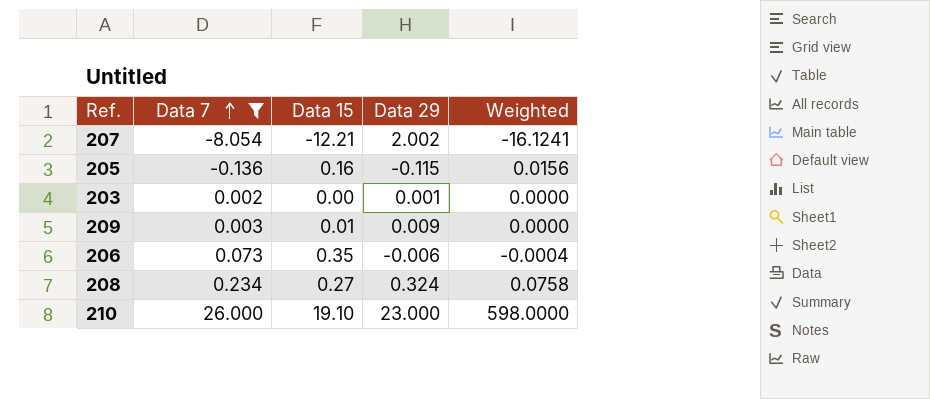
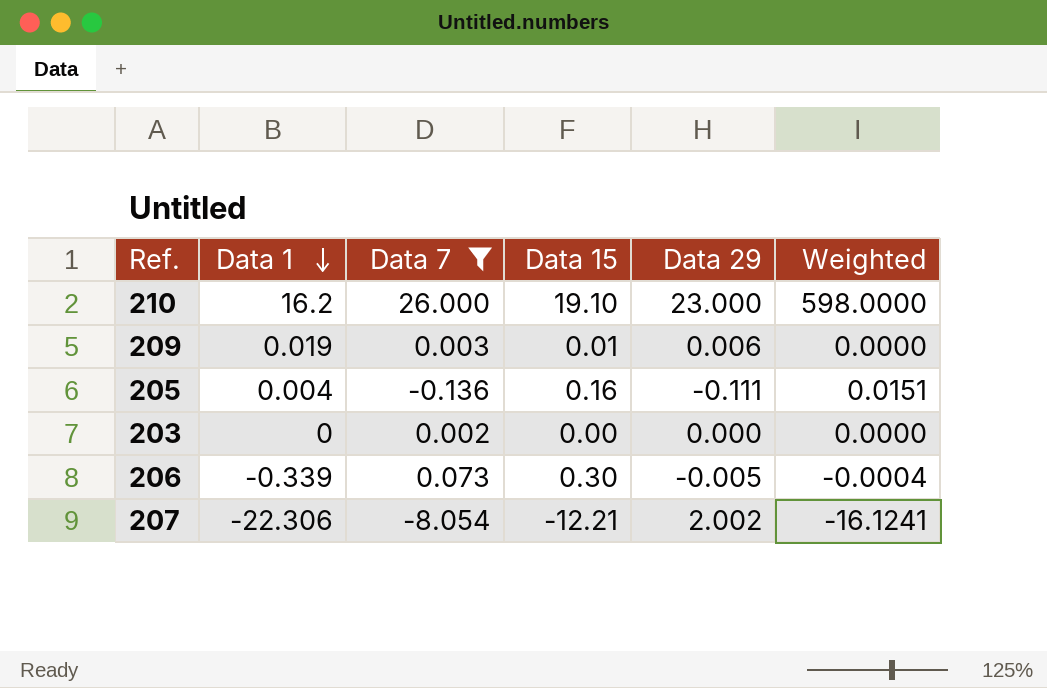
row order: Data 7 ascending -> Data 1 descending
column Data 1 | position: none -> 2
row 208: 0.234 | 0.27 | 0.324 | 0.0758 -> none
209 | Data 29: 0.009 -> 0.006
205 | Data 29: -0.115 -> -0.111
205 | Weighted: 0.0156 -> 0.0151
203 | Data 29: 0.001 -> 0.000
206 | Data 15: 0.35 -> 0.30
206 | Data 29: -0.006 -> -0.005

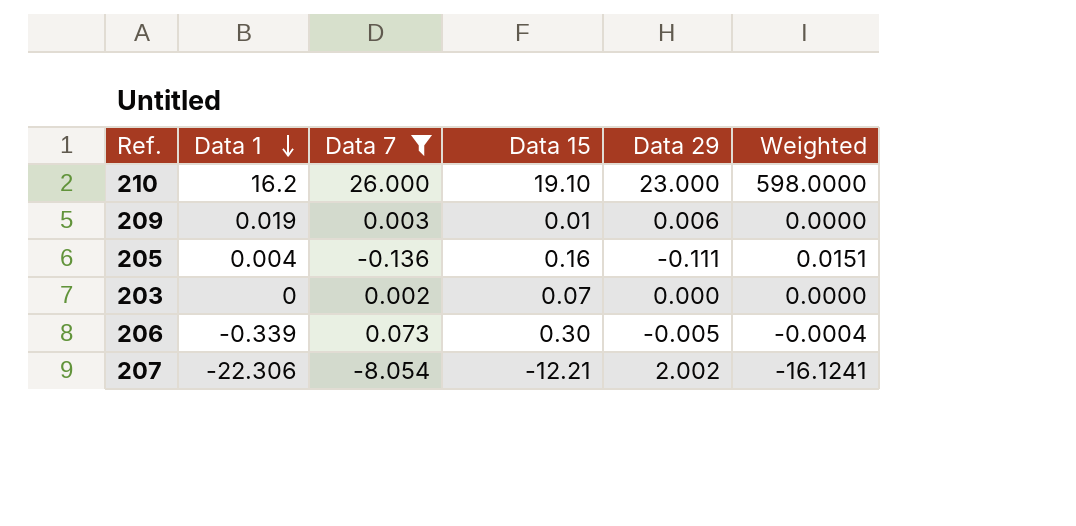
203 | Data 15: 0.00 -> 0.07

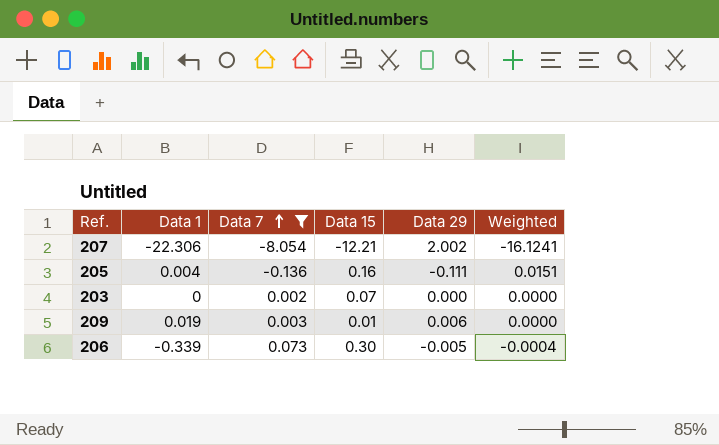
row order: Data 1 descending -> Data 7 ascending
row 210: 16.2 | 26.000 | 19.10 | 23.000 | 598.0000 -> none

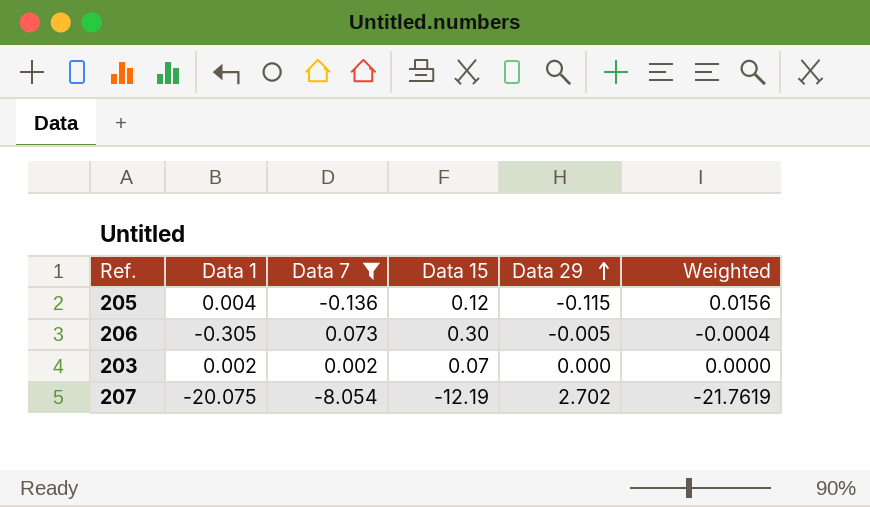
row order: Data 7 ascending -> Data 29 ascending
row 209: 0.019 | 0.003 | 0.01 | 0.006 | 0.0000 -> none
205 | Data 15: 0.16 -> 0.12
205 | Data 29: -0.111 -> -0.115
205 | Weighted: 0.0151 -> 0.0156
206 | Data 1: -0.339 -> -0.305
203 | Data 1: 0 -> 0.002
207 | Data 1: -22.306 -> -20.075
207 | Data 15: -12.21 -> -12.19
207 | Data 29: 2.002 -> 2.702
207 | Weighted: -16.1241 -> -21.7619

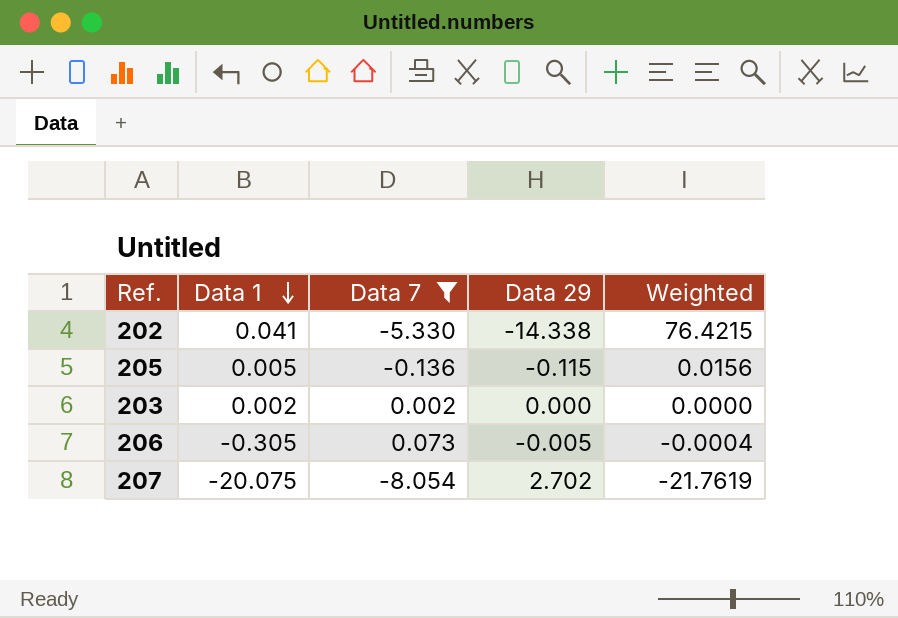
row order: Data 29 ascending -> Data 1 descending
column Data 15 | position: 4 -> none
row 202: none -> 0.041 | -5.330 | -14.338 | 76.4215
205 | Data 1: 0.004 -> 0.005

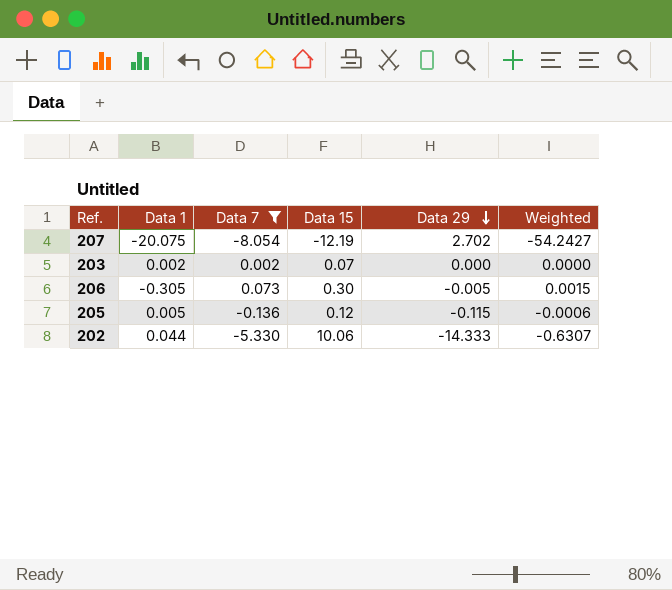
row order: Data 1 descending -> Data 29 descending
column Data 15 | position: none -> 4
column Weighted | formula: [Data 7] * [Data 29] -> [Data 1] * [Data 29]
202 | Data 1: 0.041 -> 0.044
202 | Data 29: -14.338 -> -14.333

